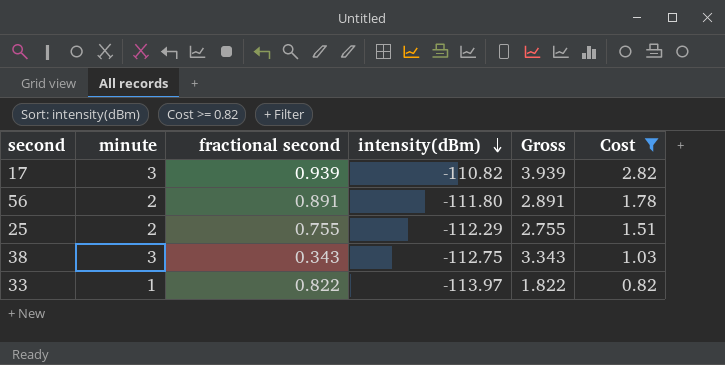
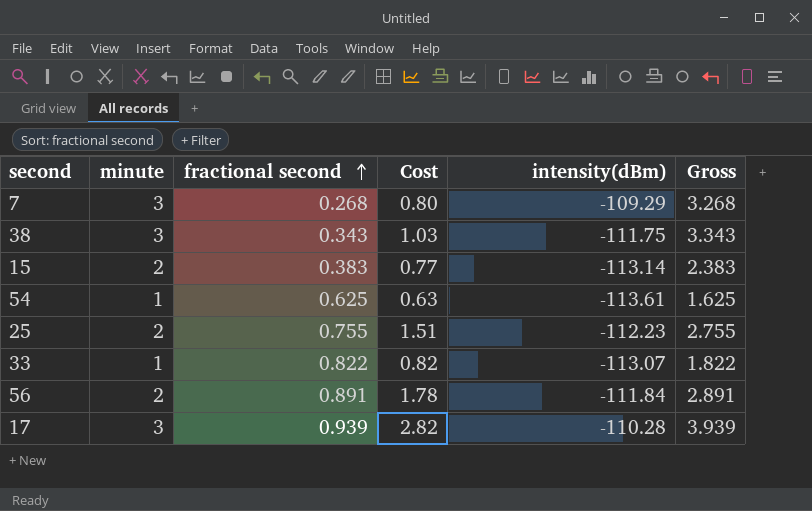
filter: Cost >= 0.82 -> none
row order: intensity(dBm) descending -> fractional second ascending
column Cost | position: 6 -> 4
38 | intensity(dBm): -112.75 -> -111.75
25 | intensity(dBm): -112.29 -> -112.23
33 | intensity(dBm): -113.97 -> -113.07
56 | intensity(dBm): -111.80 -> -111.84
17 | intensity(dBm): -110.82 -> -110.28

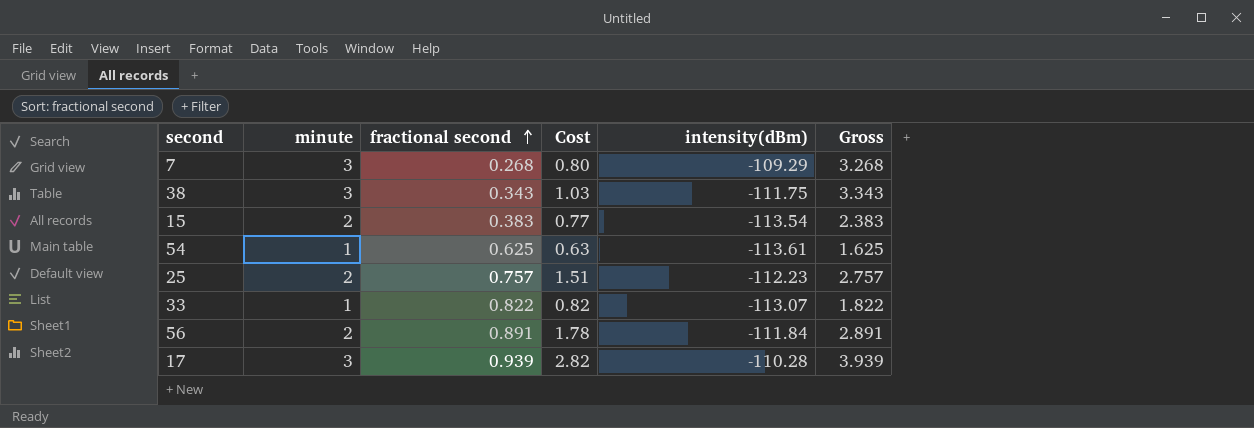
15 | intensity(dBm): -113.14 -> -113.54
25 | fractional second: 0.755 -> 0.757
25 | Gross: 2.755 -> 2.757

